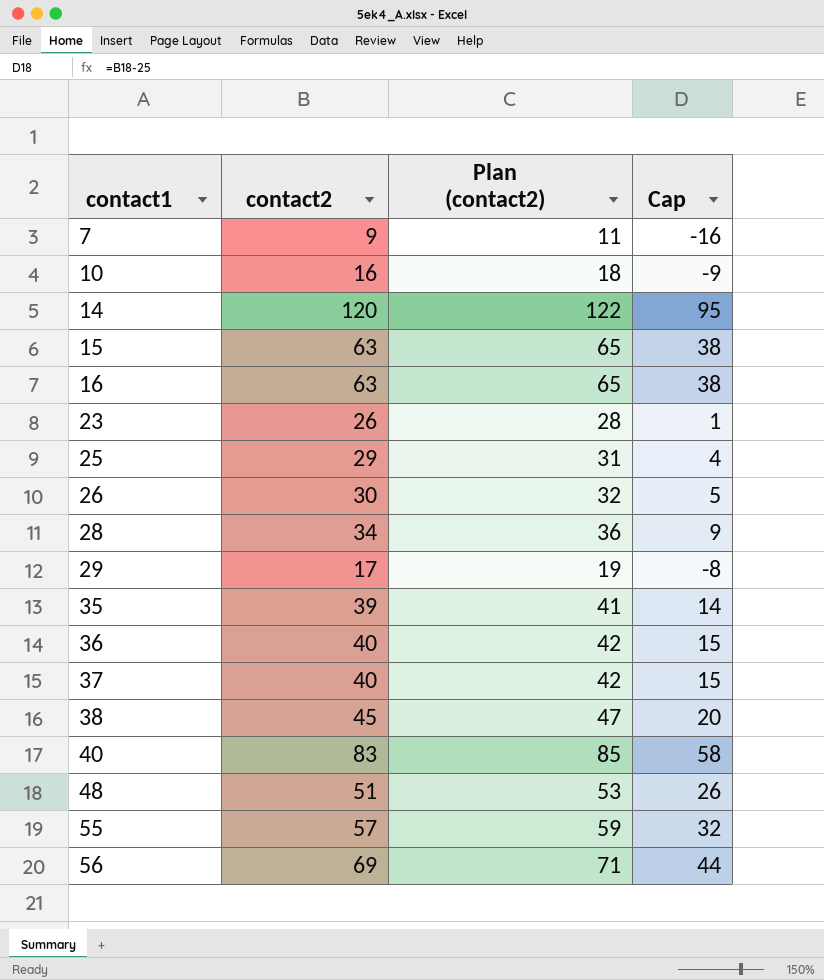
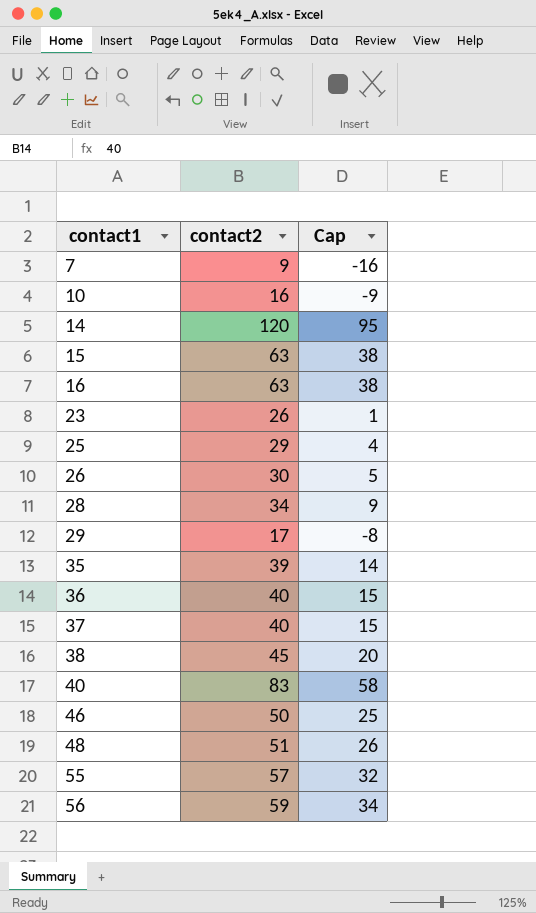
column Plan (contact2) | formula: [contact2] + 2 -> none
row 46: none -> 50 | 25
56 | contact2: 69 -> 59
56 | Cap: 44 -> 34

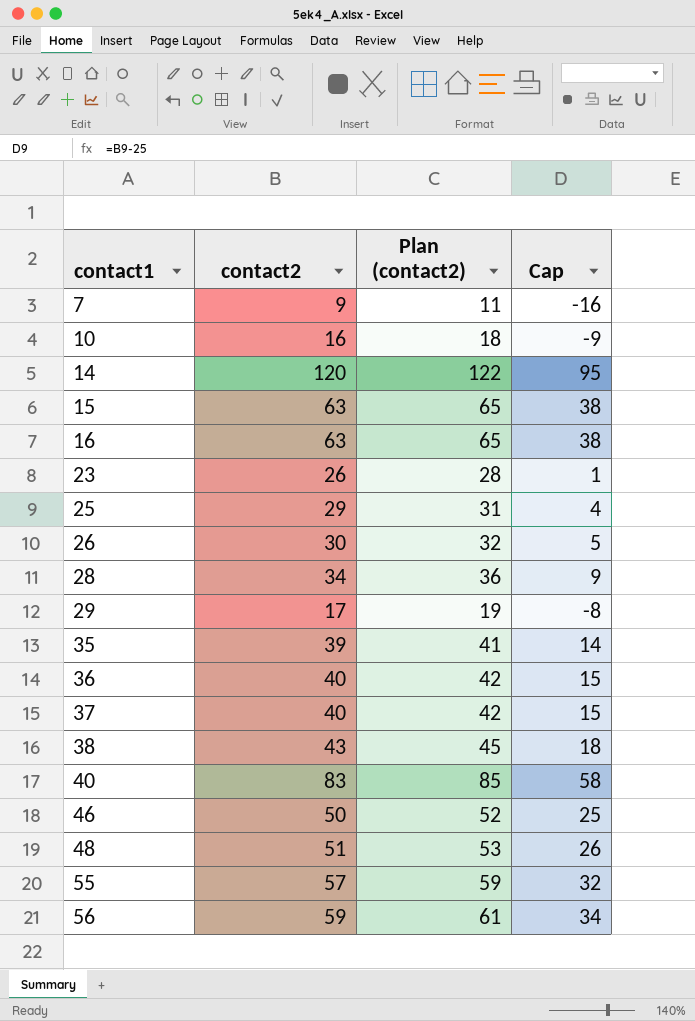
column Plan (contact2) | formula: none -> [contact2] + 2
38 | contact2: 45 -> 43
38 | Cap: 20 -> 18

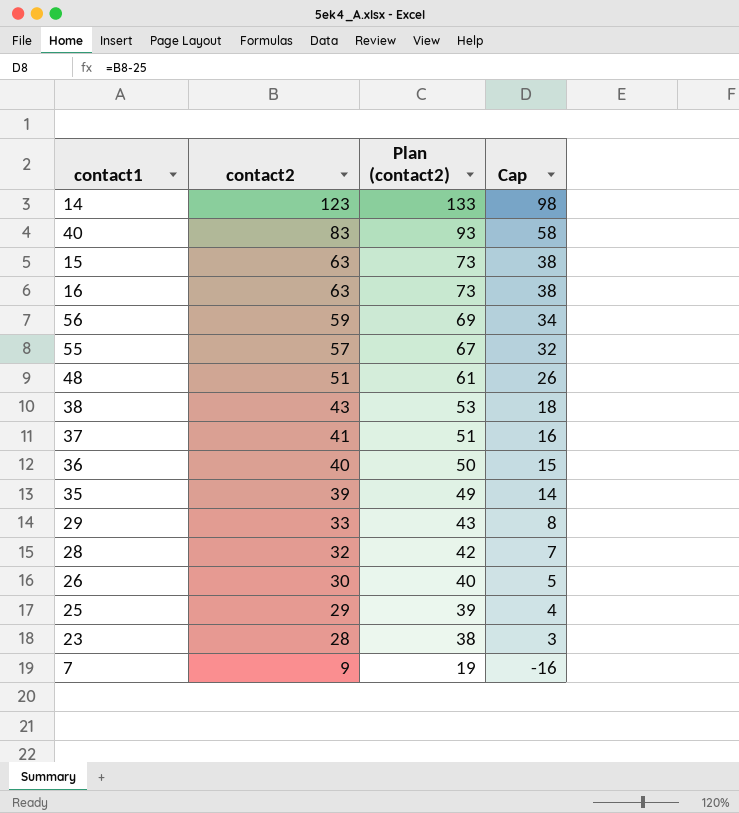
row order: contact1 ascending -> contact2 descending
column Plan (contact2) | formula: [contact2] + 2 -> [contact2] + 10
row 10: 16 | 18 | -9 -> none
row 46: 50 | 52 | 25 -> none
14 | contact2: 120 -> 123
14 | Cap: 95 -> 98
37 | contact2: 40 -> 41
37 | Cap: 15 -> 16
29 | contact2: 17 -> 33
29 | Cap: -8 -> 8
28 | contact2: 34 -> 32
28 | Cap: 9 -> 7
23 | contact2: 26 -> 28
23 | Cap: 1 -> 3

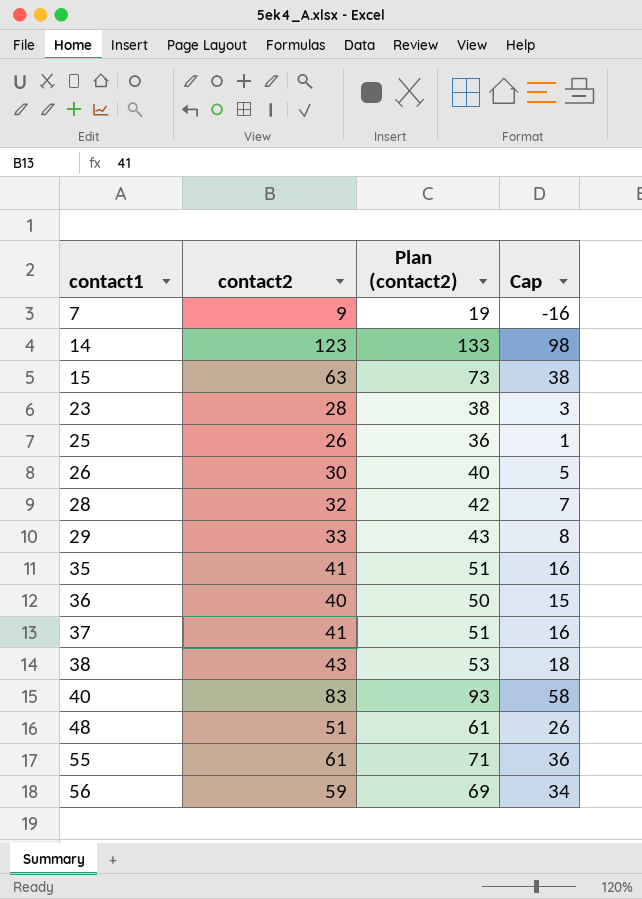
row order: contact2 descending -> contact1 ascending
row 16: 63 | 73 | 38 -> none
25 | contact2: 29 -> 26
25 | Plan (contact2): 39 -> 36
25 | Cap: 4 -> 1
35 | contact2: 39 -> 41
35 | Plan (contact2): 49 -> 51
35 | Cap: 14 -> 16
55 | contact2: 57 -> 61
55 | Plan (contact2): 67 -> 71
55 | Cap: 32 -> 36

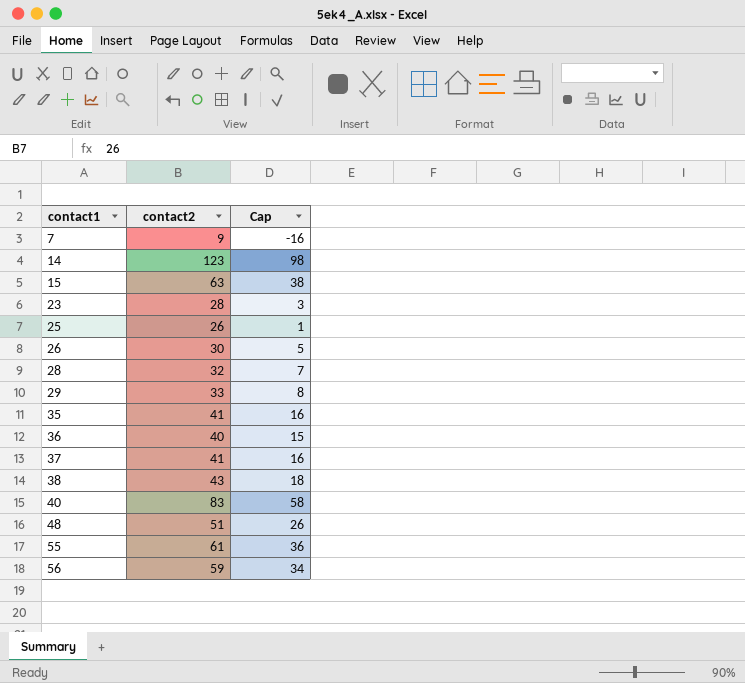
column Plan (contact2) | formula: [contact2] + 10 -> none

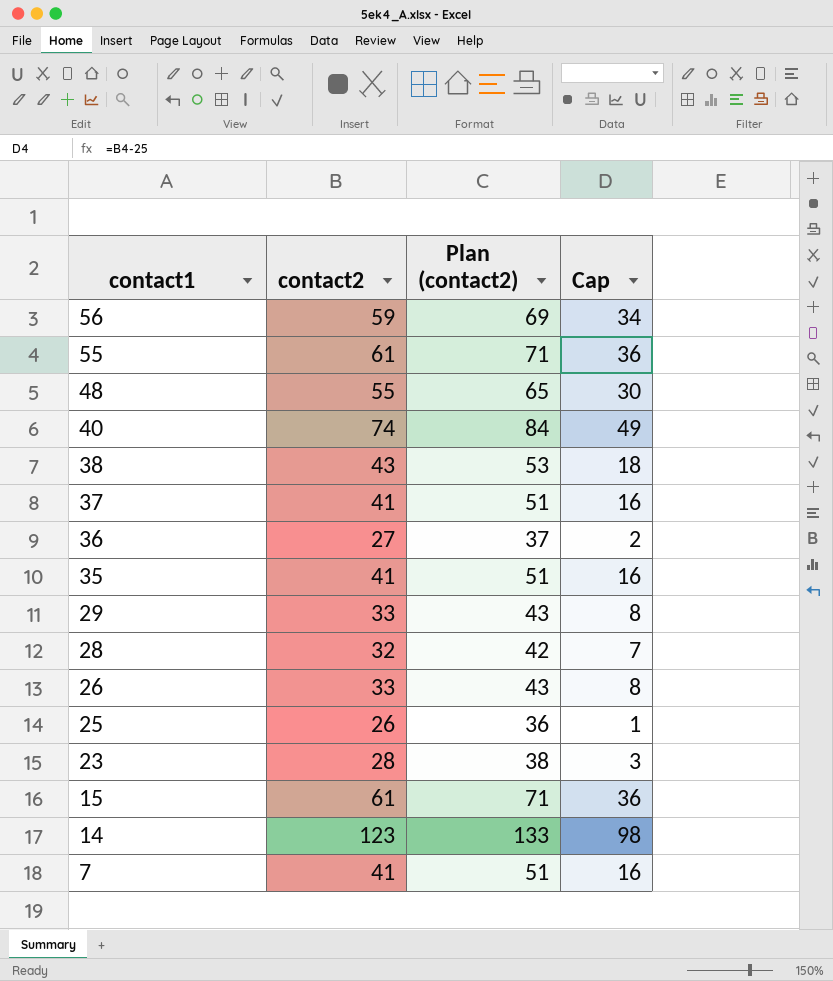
row order: contact1 ascending -> contact1 descending
column Plan (contact2) | formula: none -> [contact2] + 10
48 | contact2: 51 -> 55
48 | Cap: 26 -> 30
40 | contact2: 83 -> 74
40 | Cap: 58 -> 49
36 | contact2: 40 -> 27
36 | Cap: 15 -> 2
26 | contact2: 30 -> 33
26 | Cap: 5 -> 8
15 | contact2: 63 -> 61
15 | Cap: 38 -> 36
7 | contact2: 9 -> 41
7 | Cap: -16 -> 16

